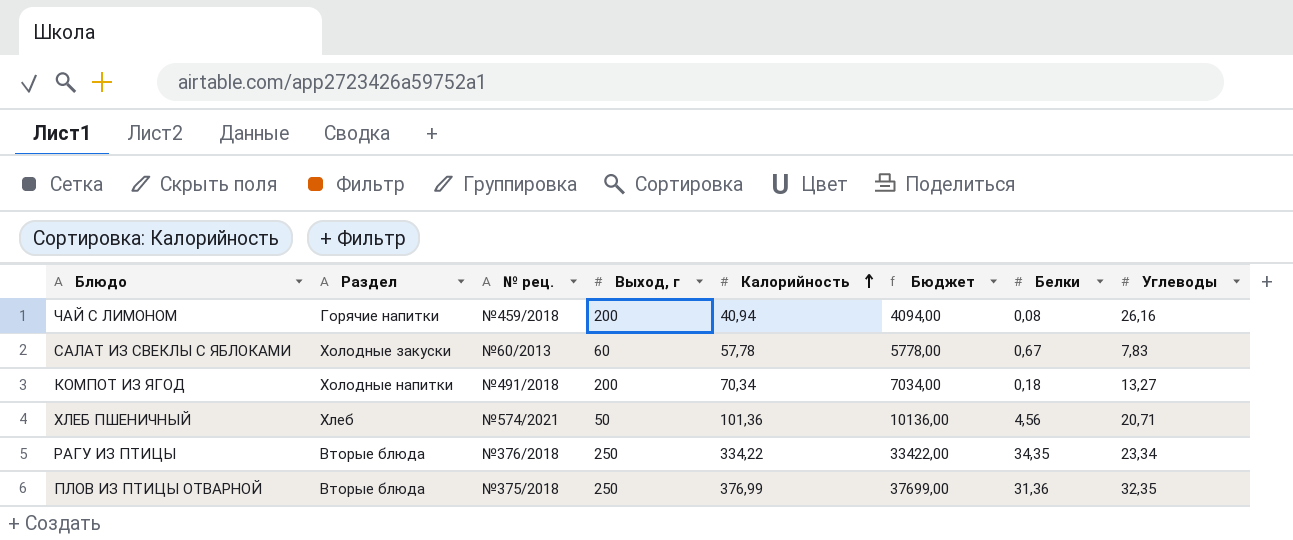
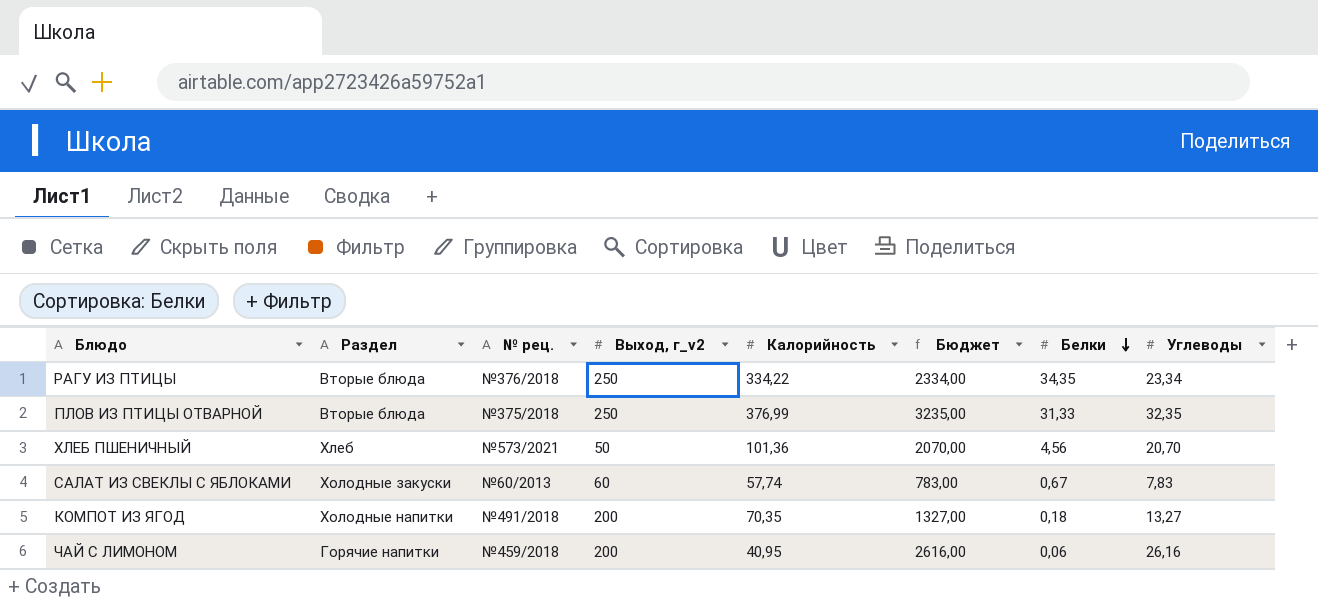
row order: Калорийность ascending -> Белки descending
column name: Выход, г -> Выход, г_v2
column Бюджет | formula: [Калорийность] * 100 -> [Углеводы] * 100
ПЛОВ ИЗ ПТИЦЫ ОТВАРНОЙ | Белки: 31,36 -> 31,33
ХЛЕБ ПШЕНИЧНЫЙ | № рец.: №574/2021 -> №573/2021
ХЛЕБ ПШЕНИЧНЫЙ | Углеводы: 20,71 -> 20,70
САЛАТ ИЗ СВЕКЛЫ С ЯБЛОКАМИ | Калорийность: 57,78 -> 57,74
КОМПОТ ИЗ ЯГОД | Калорийность: 70,34 -> 70,35
ЧАЙ С ЛИМОНОМ | Калорийность: 40,94 -> 40,95
ЧАЙ С ЛИМОНОМ | Белки: 0,08 -> 0,06

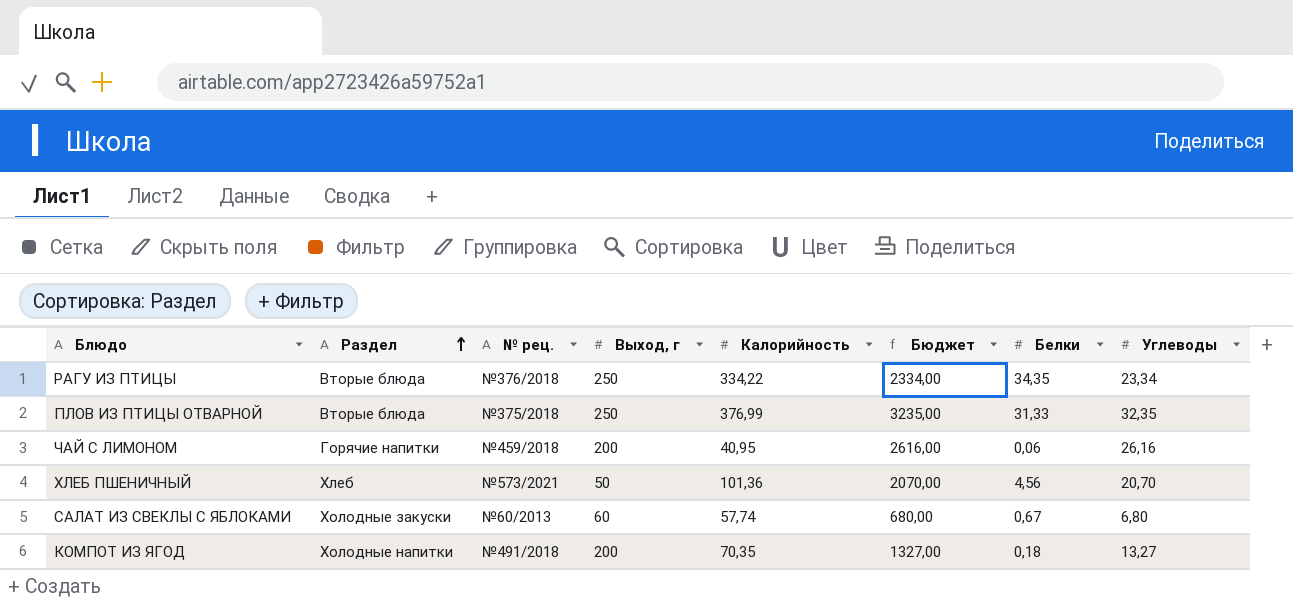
row order: Белки descending -> Раздел ascending
column name: Выход, г_v2 -> Выход, г
САЛАТ ИЗ СВЕКЛЫ С ЯБЛОКАМИ | Бюджет: 783,00 -> 680,00
САЛАТ ИЗ СВЕКЛЫ С ЯБЛОКАМИ | Углеводы: 7,83 -> 6,80

